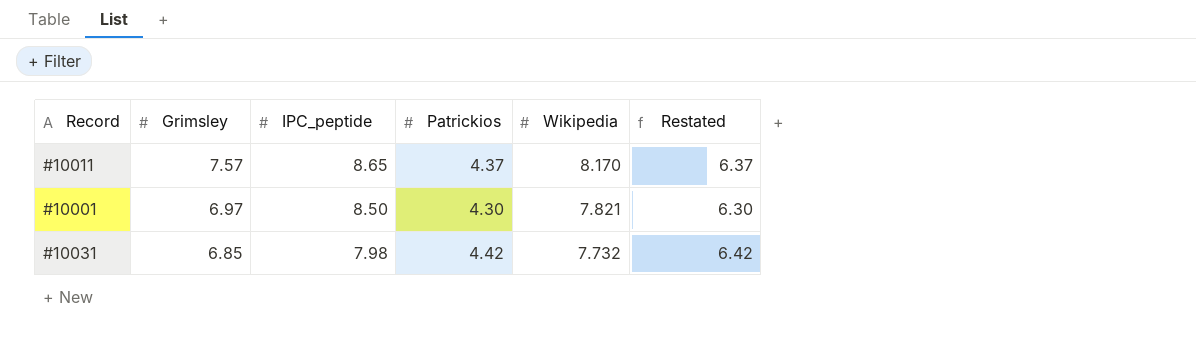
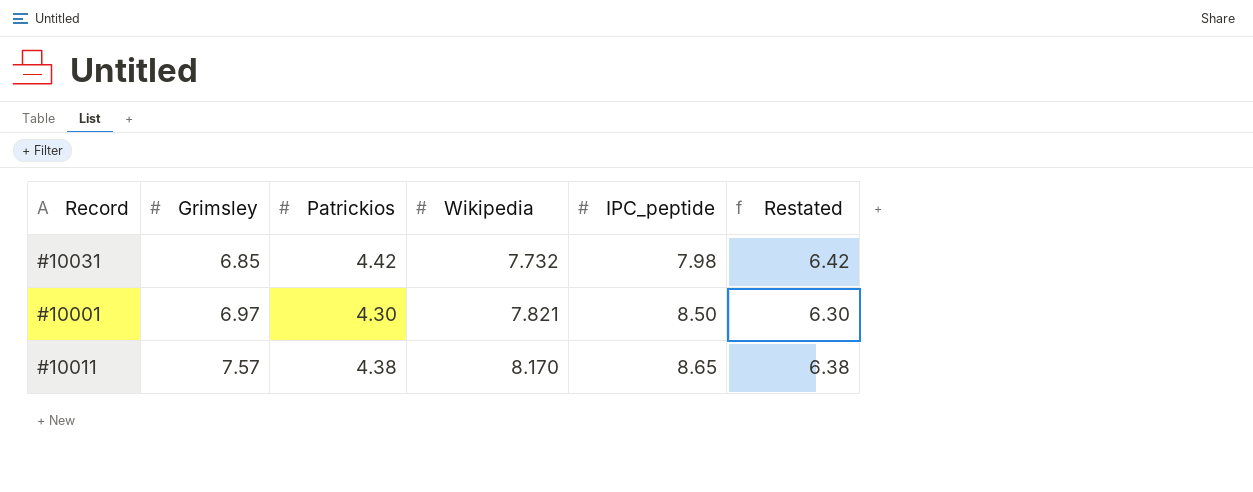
row order: Grimsley descending -> Grimsley ascending
column IPC_peptide | position: 3 -> 5
#10011 | Patrickios: 4.37 -> 4.38
#10011 | Restated: 6.37 -> 6.38

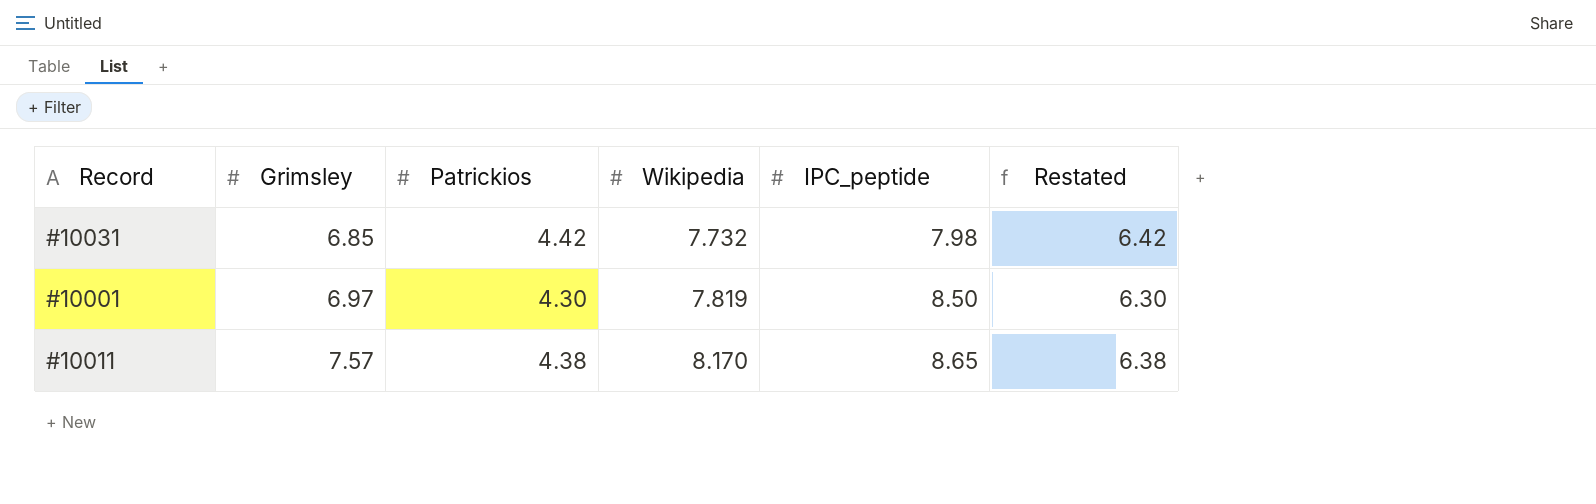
#10001 | Wikipedia: 7.821 -> 7.819

